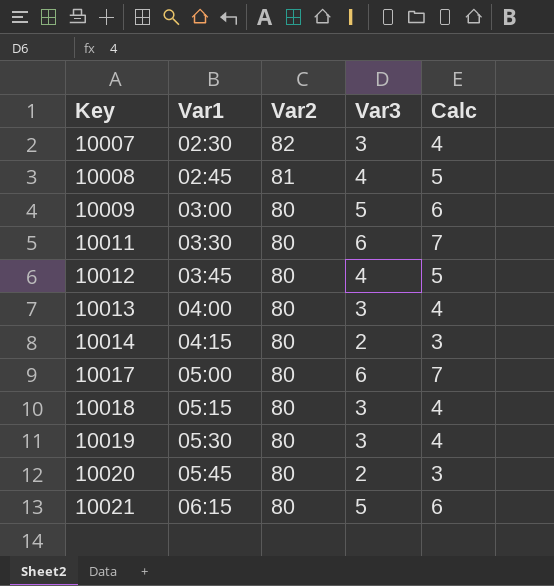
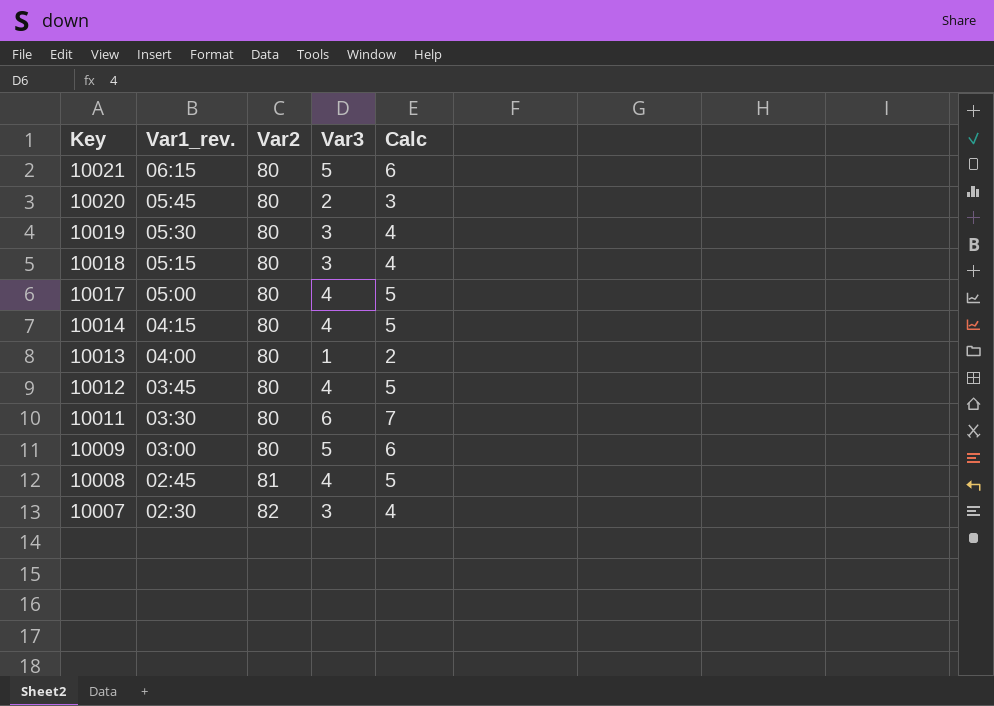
row order: Key ascending -> Key descending
column name: Var1 -> Var1_rev.
10017 | Var3: 6 -> 4
10017 | Calc: 7 -> 5
10014 | Var3: 2 -> 4
10014 | Calc: 3 -> 5
10013 | Var3: 3 -> 1
10013 | Calc: 4 -> 2

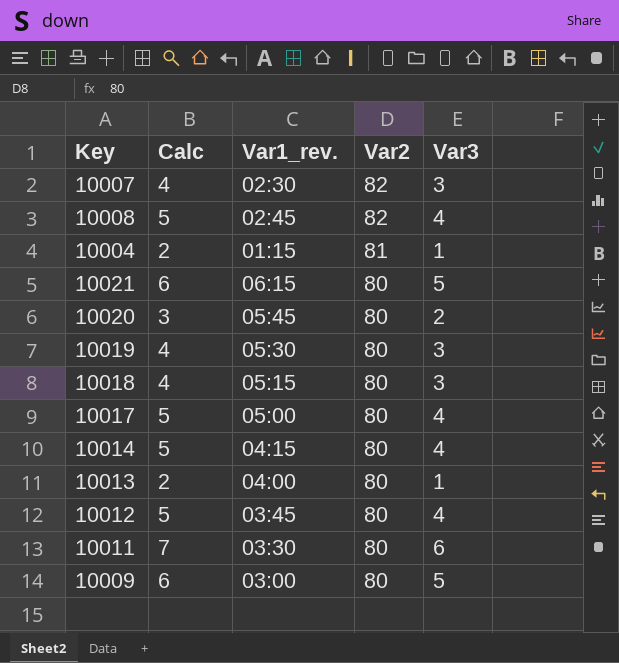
row order: Key descending -> Var2 descending
column Calc | position: 5 -> 2
10008 | Var2: 81 -> 82
row 10004: none -> 2 | 01:15 | 81 | 1

